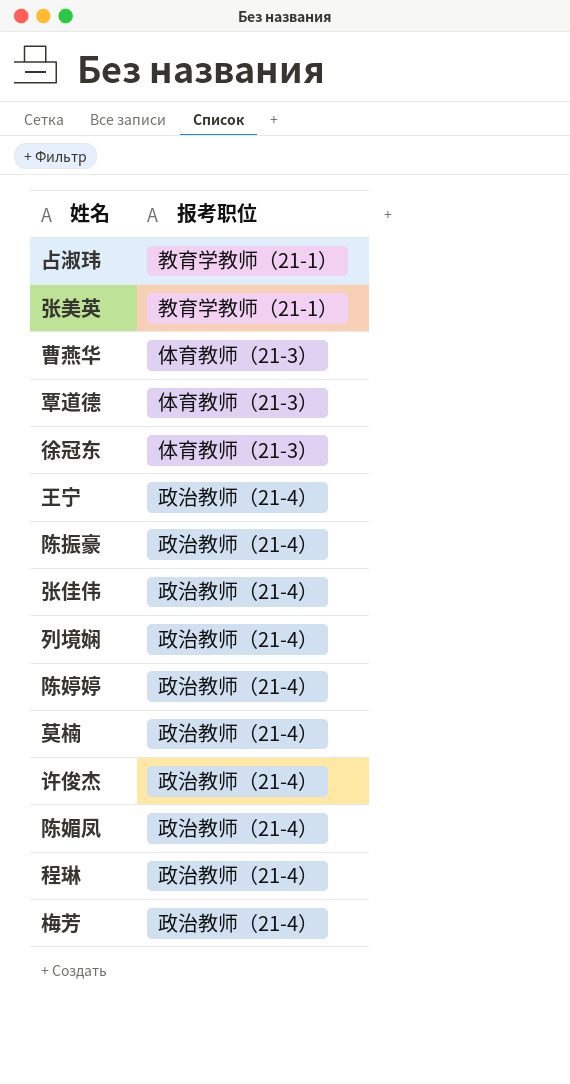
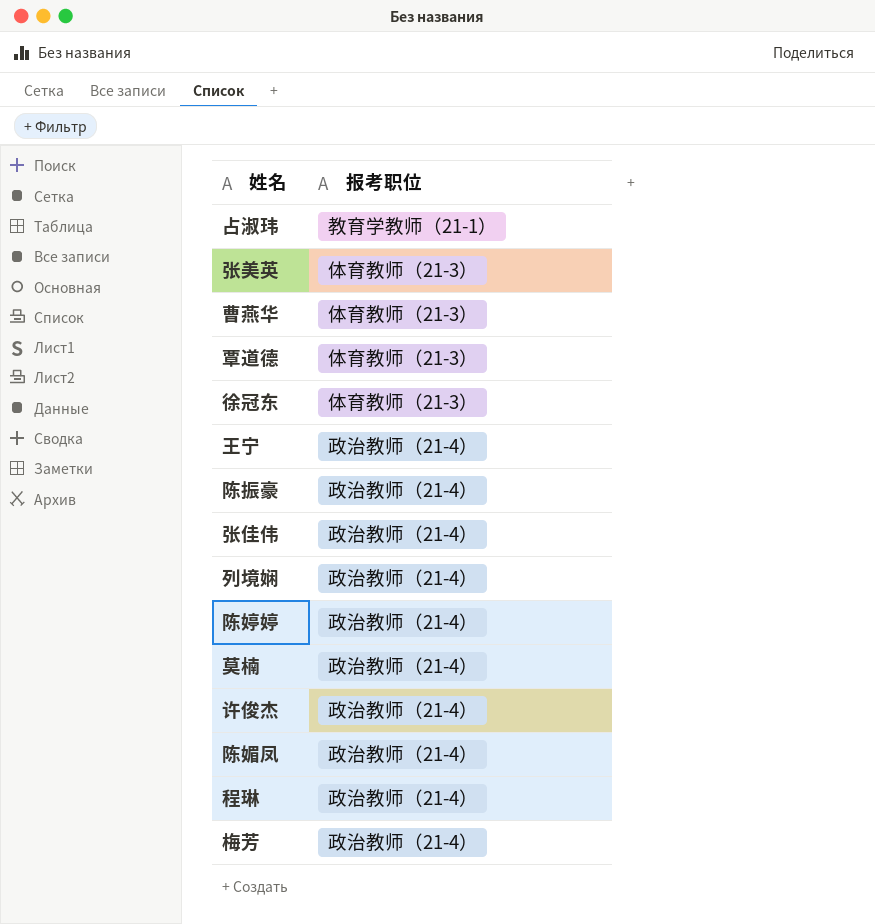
张美英 | 报考职位: 教育学教师（21-1） -> 体育教师（21-3）

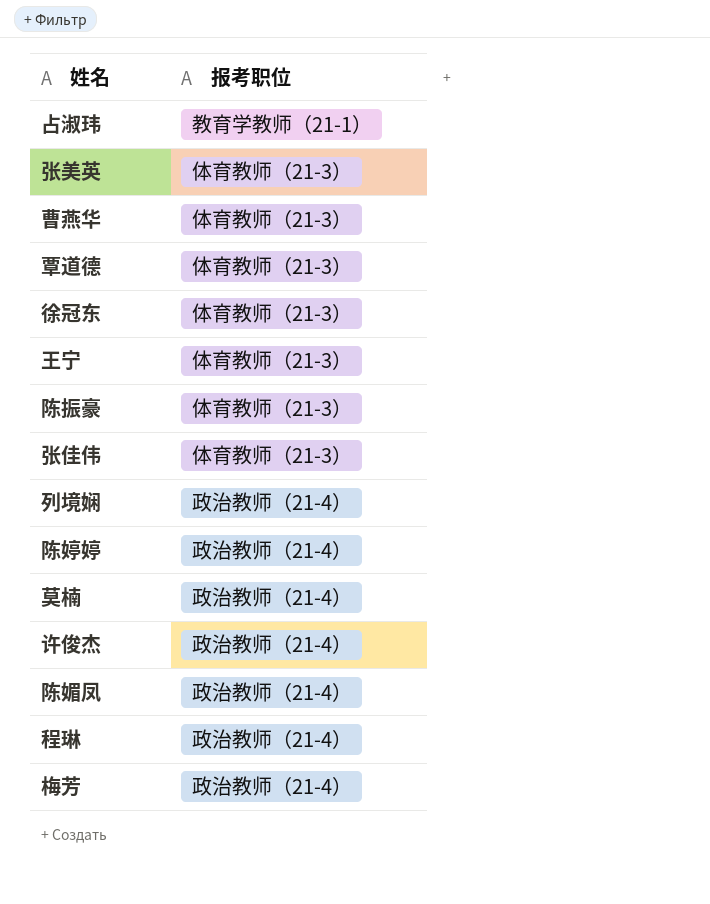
王宁 | 报考职位: 政治教师（21-4） -> 体育教师（21-3）
陈振豪 | 报考职位: 政治教师（21-4） -> 体育教师（21-3）
张佳伟 | 报考职位: 政治教师（21-4） -> 体育教师（21-3）

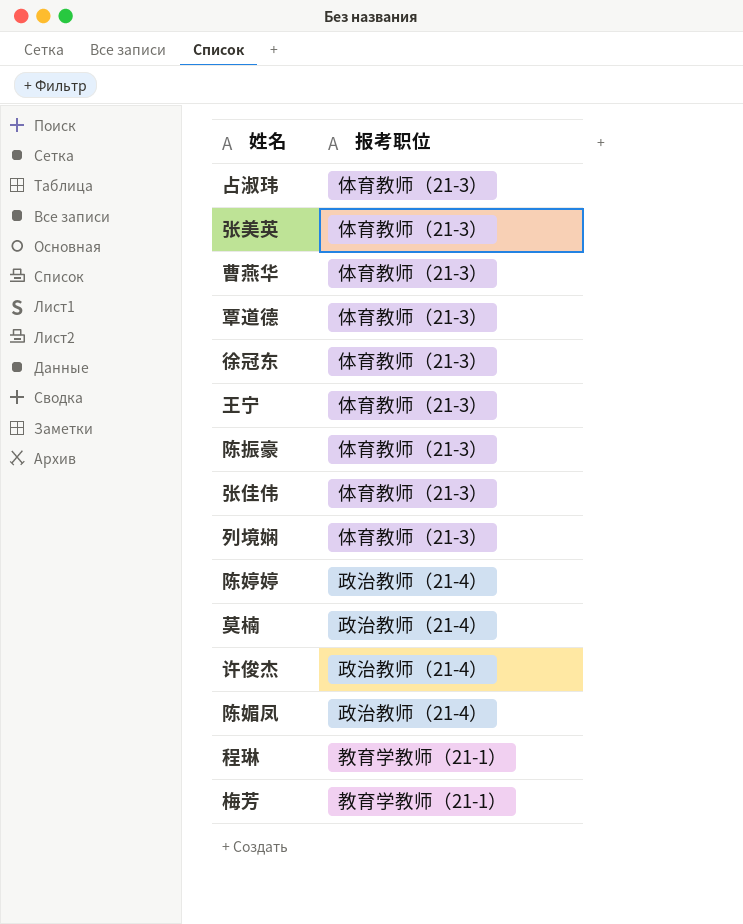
占淑玮 | 报考职位: 教育学教师（21-1） -> 体育教师（21-3）
列境娴 | 报考职位: 政治教师（21-4） -> 体育教师（21-3）
程琳 | 报考职位: 政治教师（21-4） -> 教育学教师（21-1）
梅芳 | 报考职位: 政治教师（21-4） -> 教育学教师（21-1）

